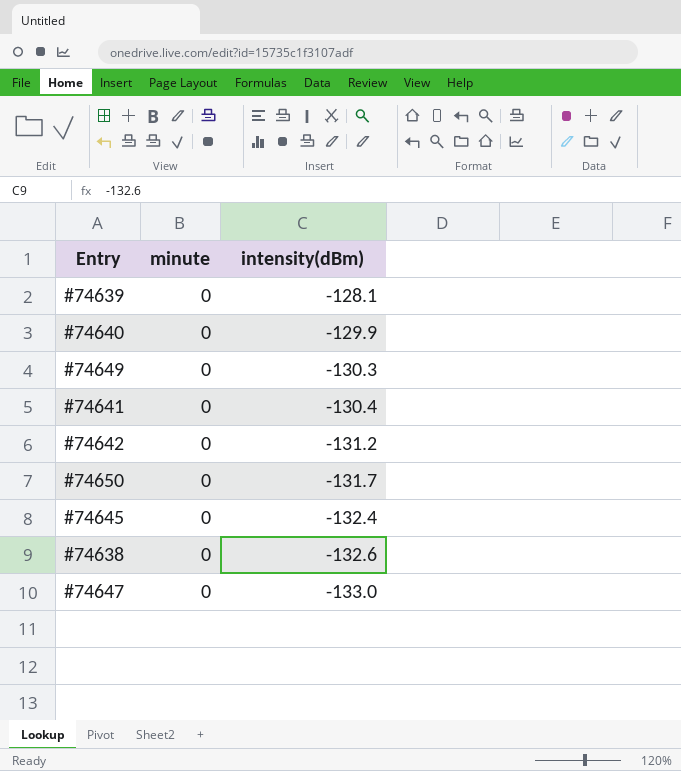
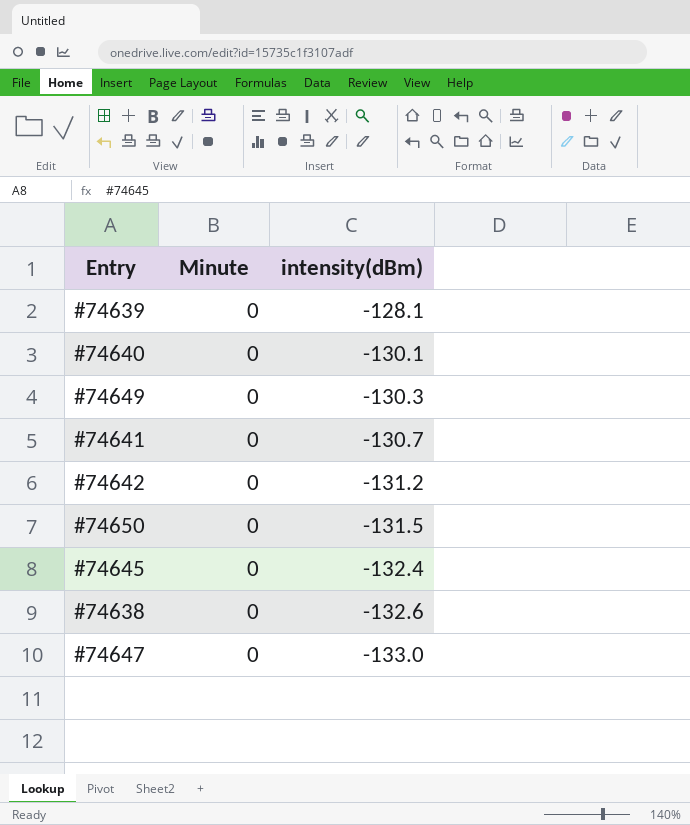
column name: minute -> Minute
#74640 | intensity(dBm): -129.9 -> -130.1
#74641 | intensity(dBm): -130.4 -> -130.7
#74650 | intensity(dBm): -131.7 -> -131.5

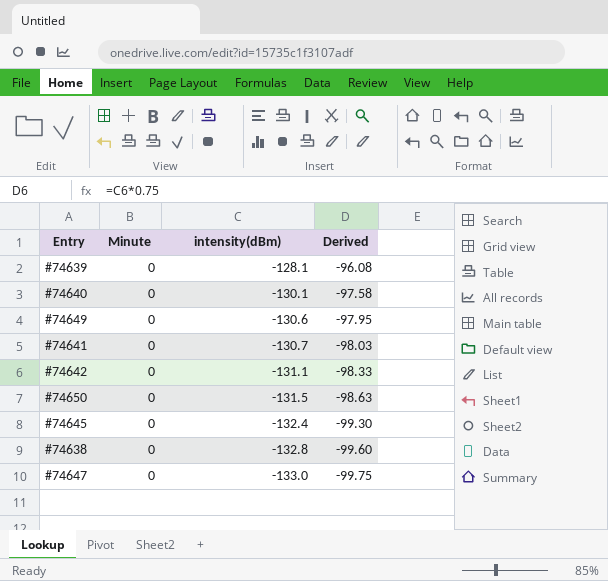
column Derived | formula: none -> [intensity(dBm)] * 0.75
#74649 | intensity(dBm): -130.3 -> -130.6
#74642 | intensity(dBm): -131.2 -> -131.1
#74638 | intensity(dBm): -132.6 -> -132.8

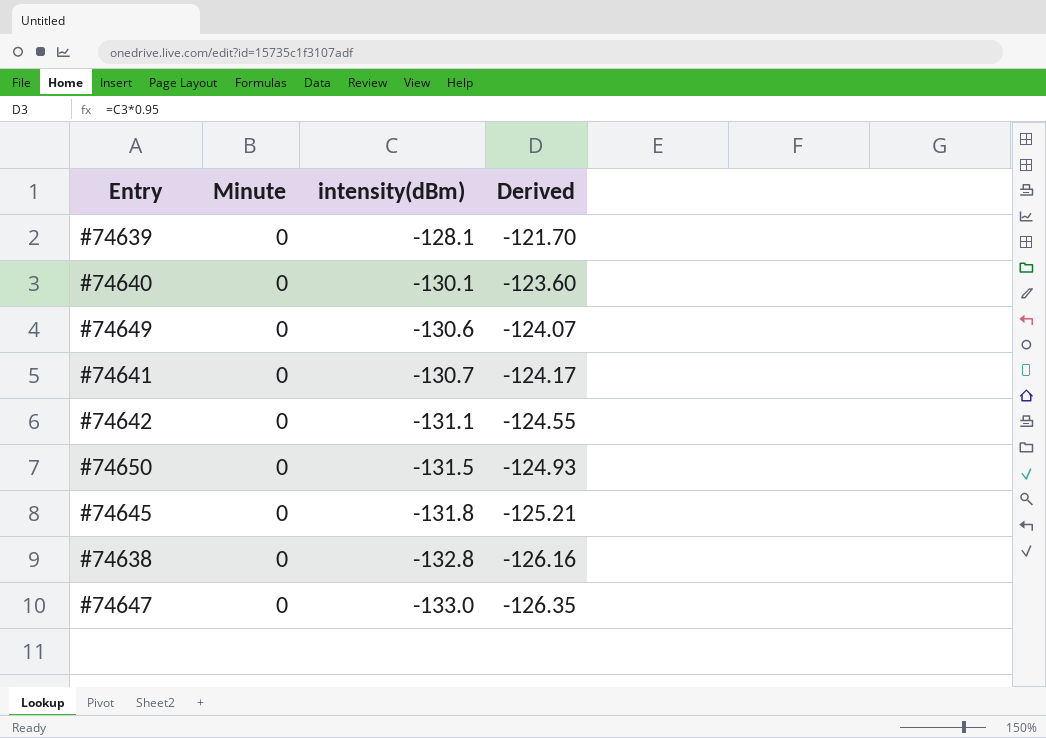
column Derived | formula: [intensity(dBm)] * 0.75 -> [intensity(dBm)] * 0.95
#74645 | intensity(dBm): -132.4 -> -131.8

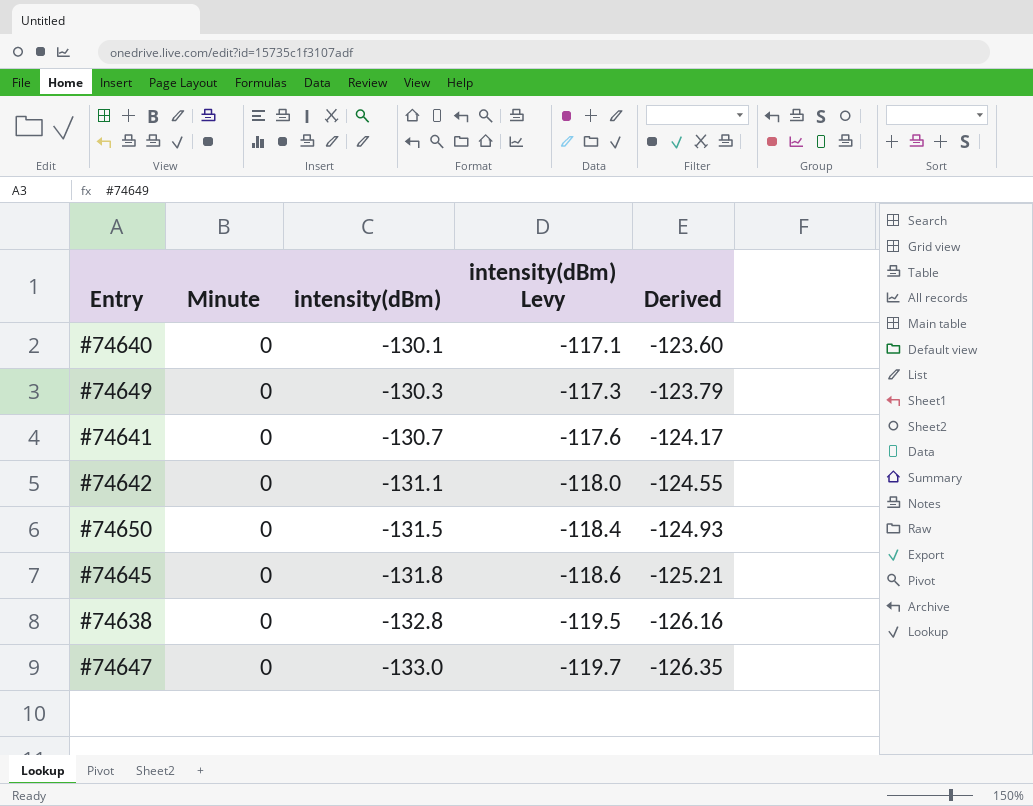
column intensity(dBm) Levy | formula: none -> [intensity(dBm)] * 0.9
row #74639: 0 | -128.1 | -121.70 -> none
#74649 | intensity(dBm): -130.6 -> -130.3
#74649 | Derived: -124.07 -> -123.79

